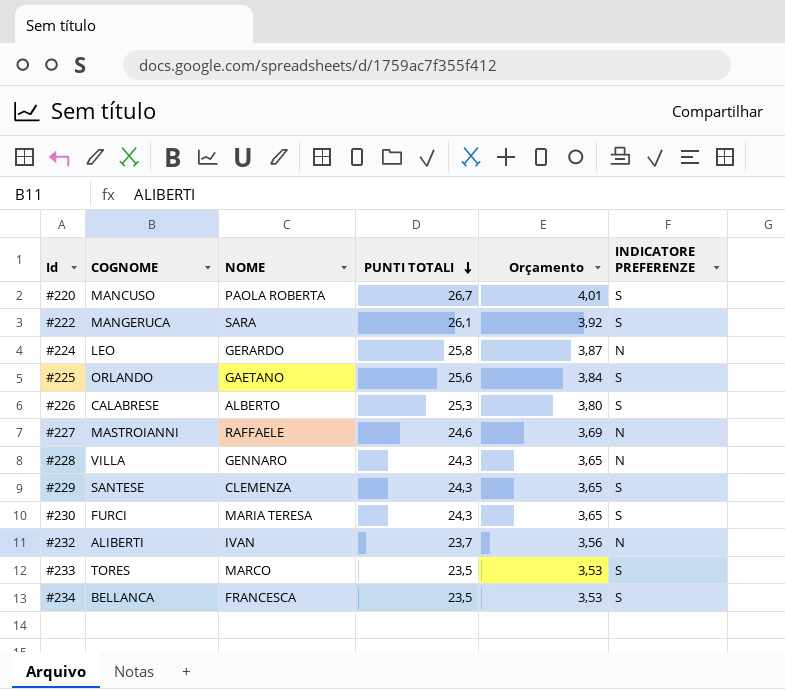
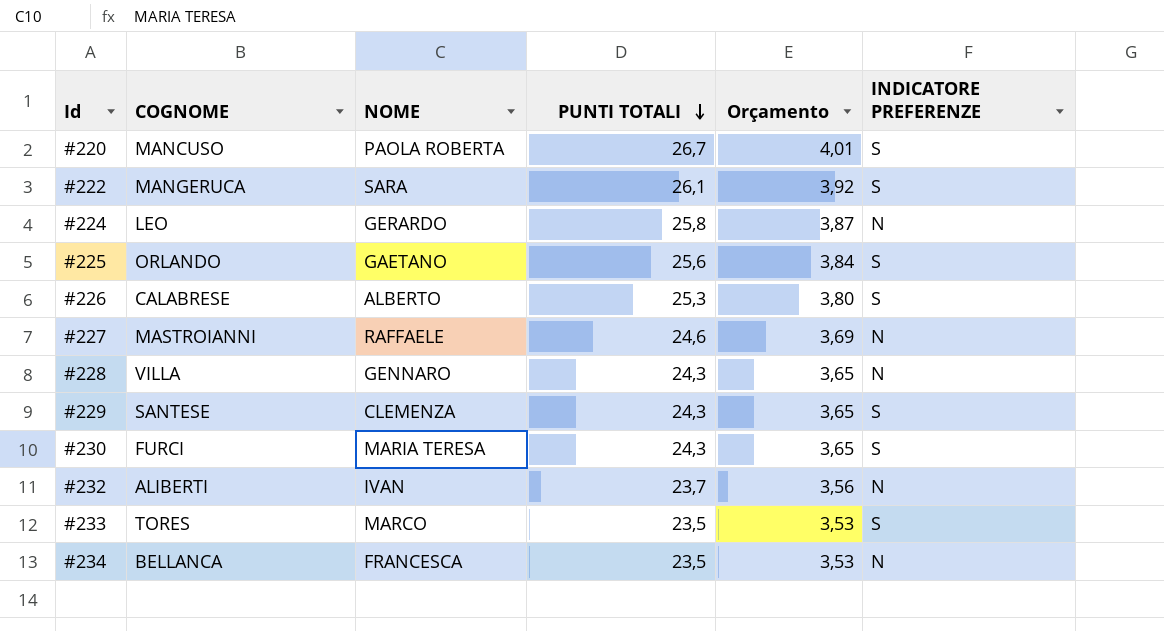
#234 | INDICATORE PREFERENZE: S -> N

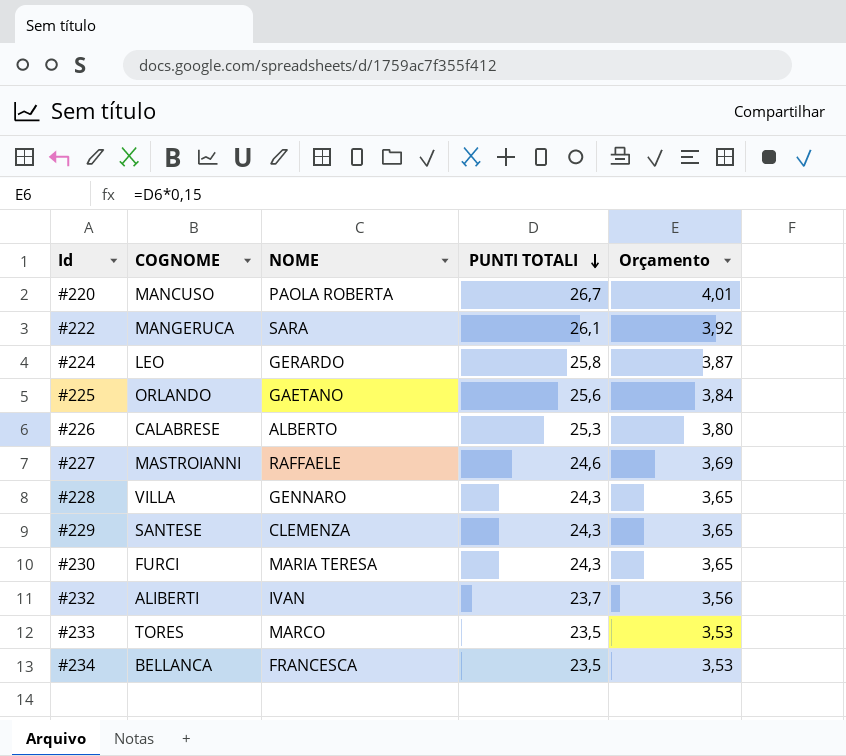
column INDICATORE PREFERENZE | position: 6 -> none

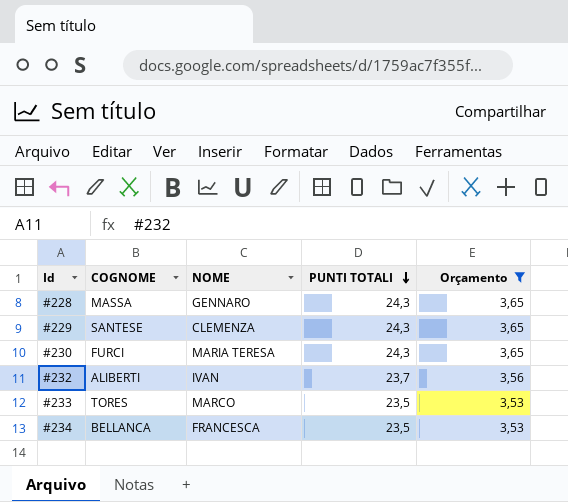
filter: none -> Orçamento <= 3,65
#228 | COGNOME: VILLA -> MASSA

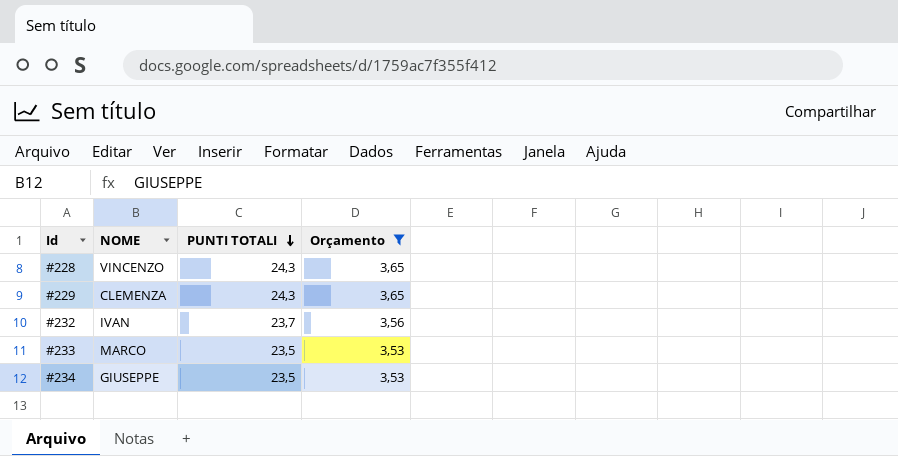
column COGNOME | position: 2 -> none
row #230: FURCI | MARIA TERESA | 24,3 | 3,65 -> none
#228 | NOME: GENNARO -> VINCENZO
#234 | NOME: FRANCESCA -> GIUSEPPE

